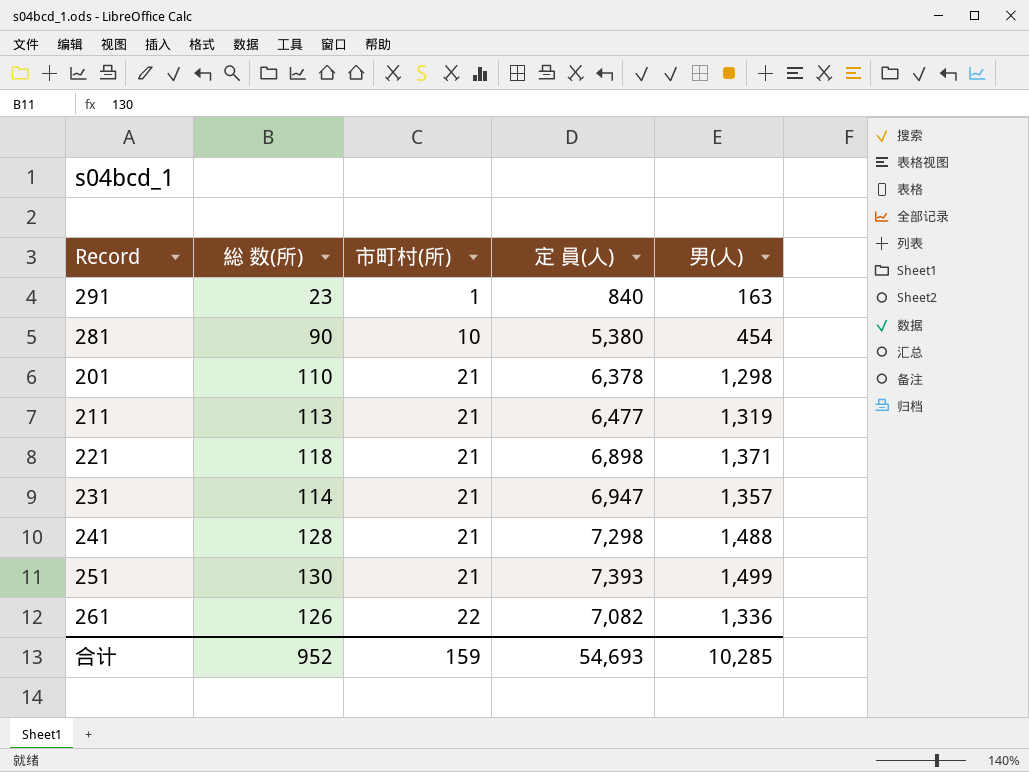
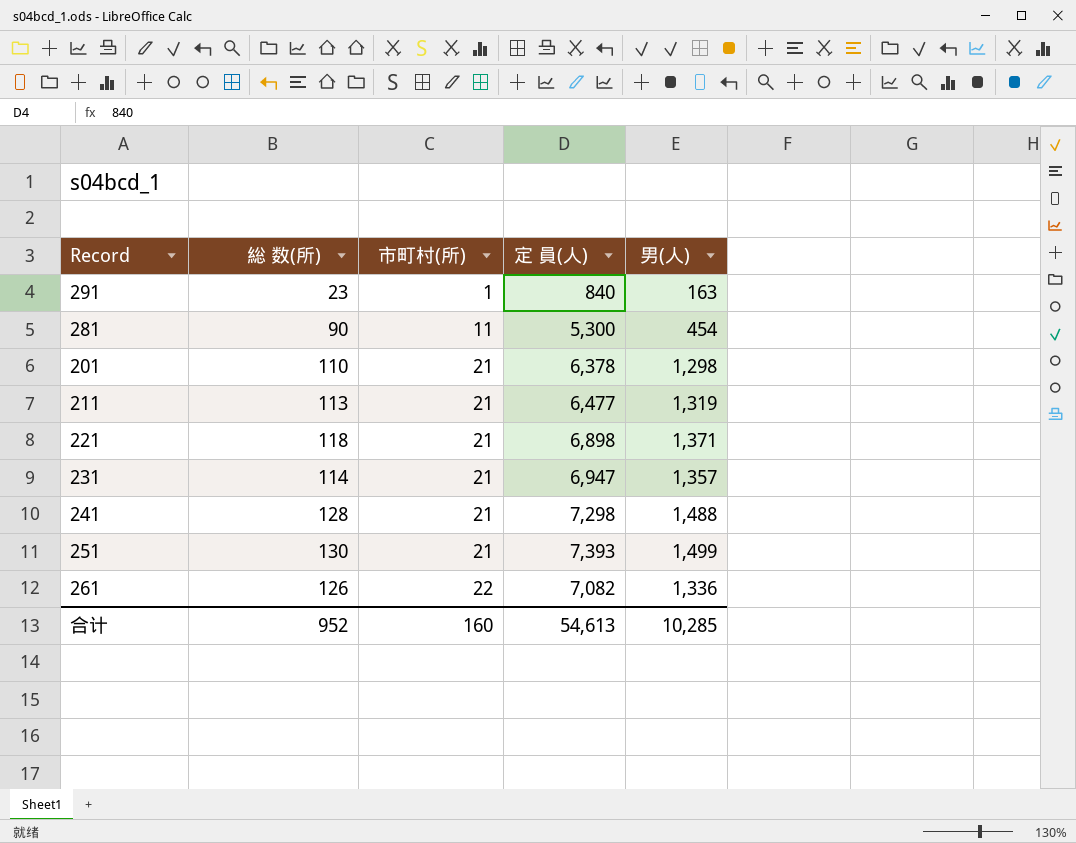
281 | 市町村(所): 10 -> 11
281 | 定 員(人): 5,380 -> 5,300
合计 | 市町村(所): 159 -> 160
合计 | 定 員(人): 54,693 -> 54,613

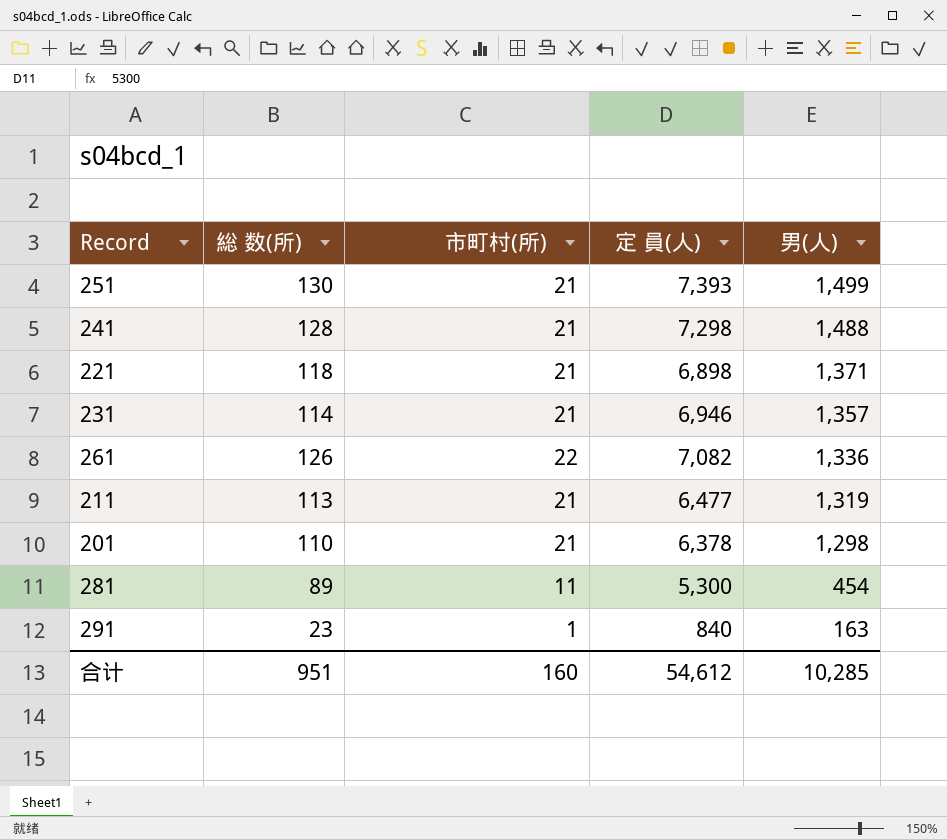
row order: 市町村(所) ascending -> 男(人) descending
231 | 定 員(人): 6,947 -> 6,946
281 | 総 数(所): 90 -> 89
合计 | 総 数(所): 952 -> 951
合计 | 定 員(人): 54,613 -> 54,612

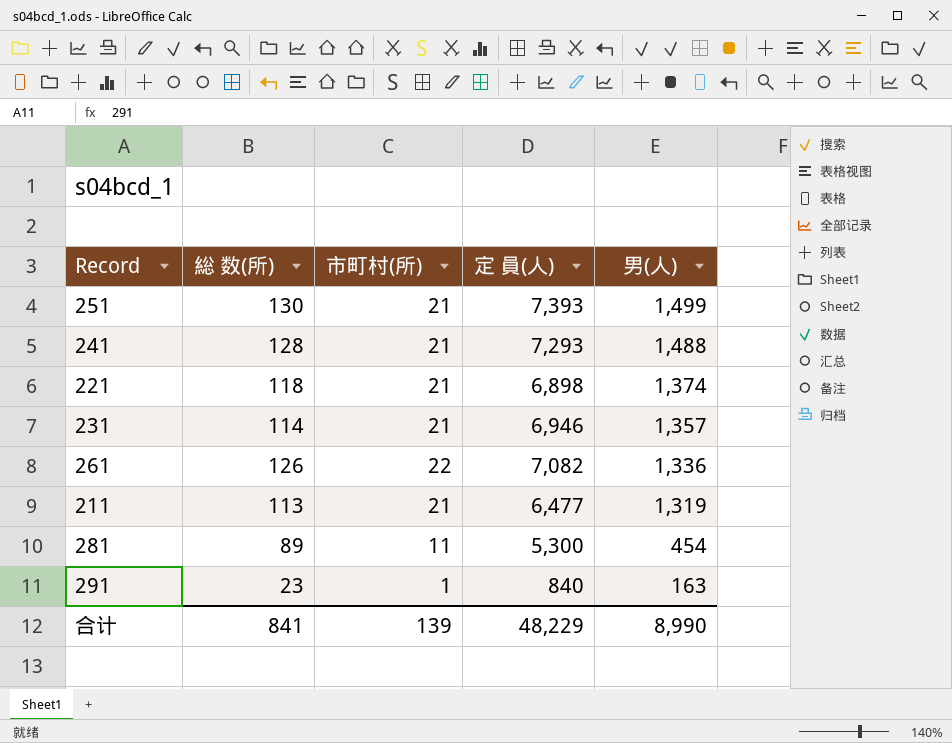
row 201: 110 | 21 | 6,378 | 1,298 -> none
241 | 定 員(人): 7,298 -> 7,293
221 | 男(人): 1,371 -> 1,374
合计 | 総 数(所): 951 -> 841
合计 | 市町村(所): 160 -> 139
合计 | 定 員(人): 54,612 -> 48,229
合计 | 男(人): 10,285 -> 8,990

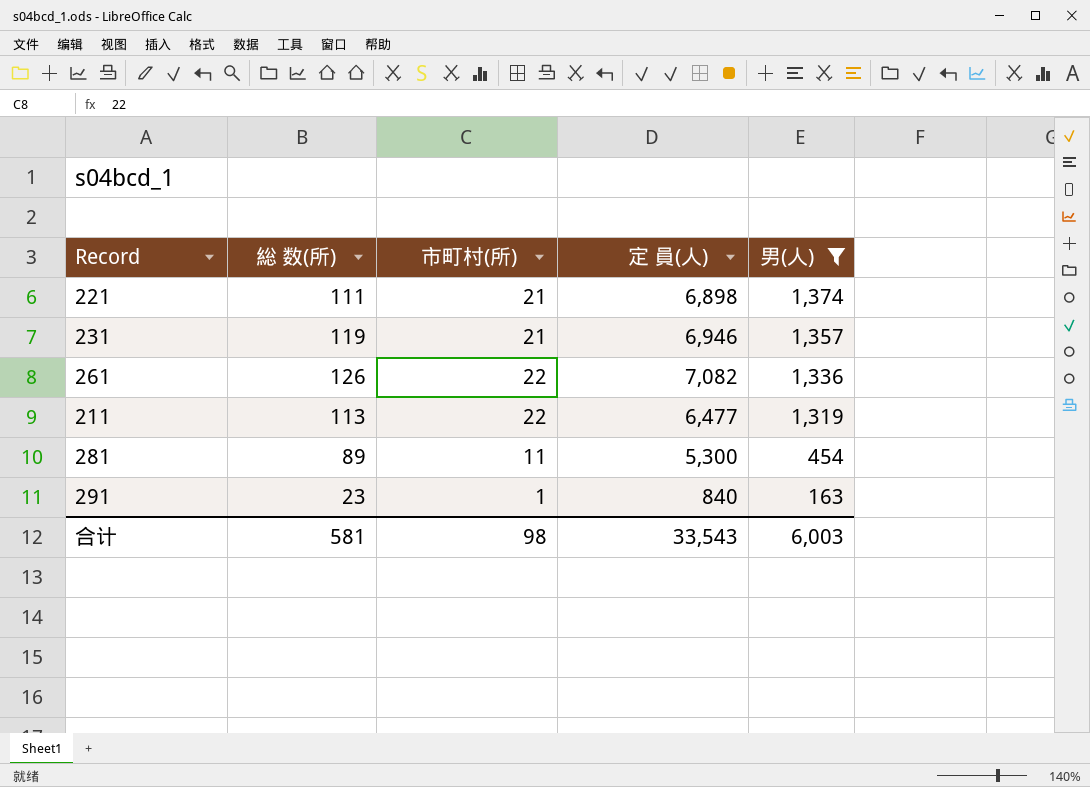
filter: none -> 男(人) <= 1,374
221 | 総 数(所): 118 -> 111
231 | 総 数(所): 114 -> 119
211 | 市町村(所): 21 -> 22
合计 | 総 数(所): 841 -> 581
合计 | 市町村(所): 139 -> 98
合计 | 定 員(人): 48,229 -> 33,543
合计 | 男(人): 8,990 -> 6,003

